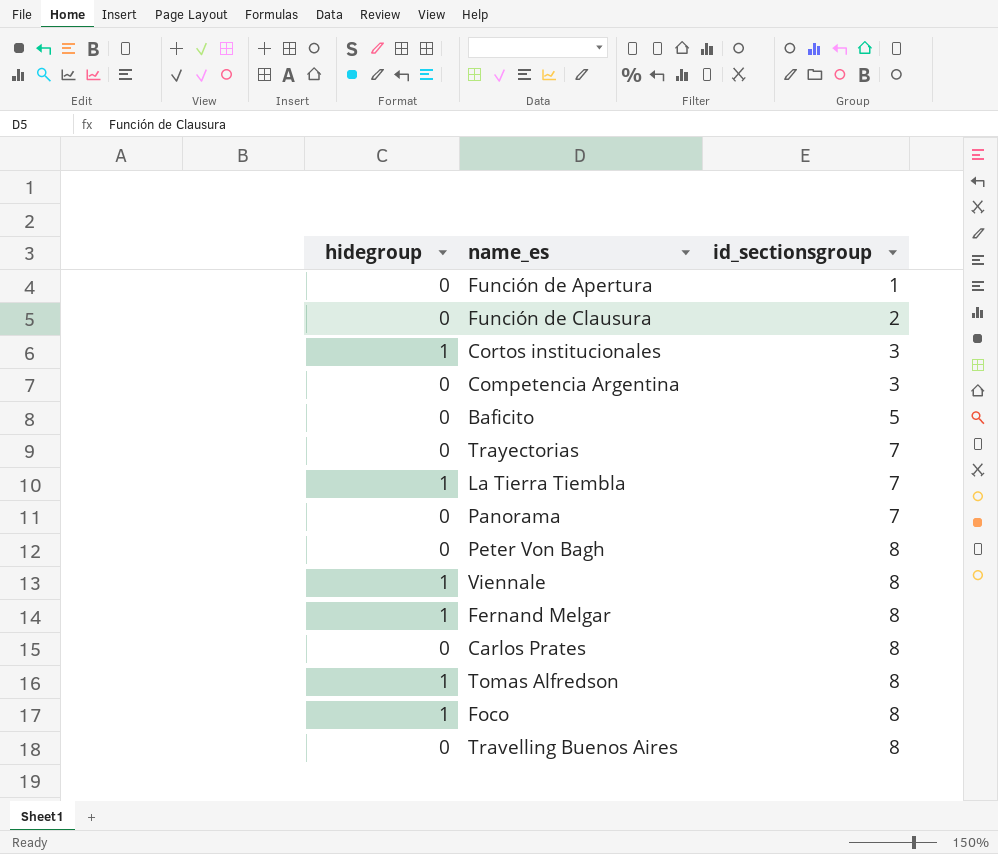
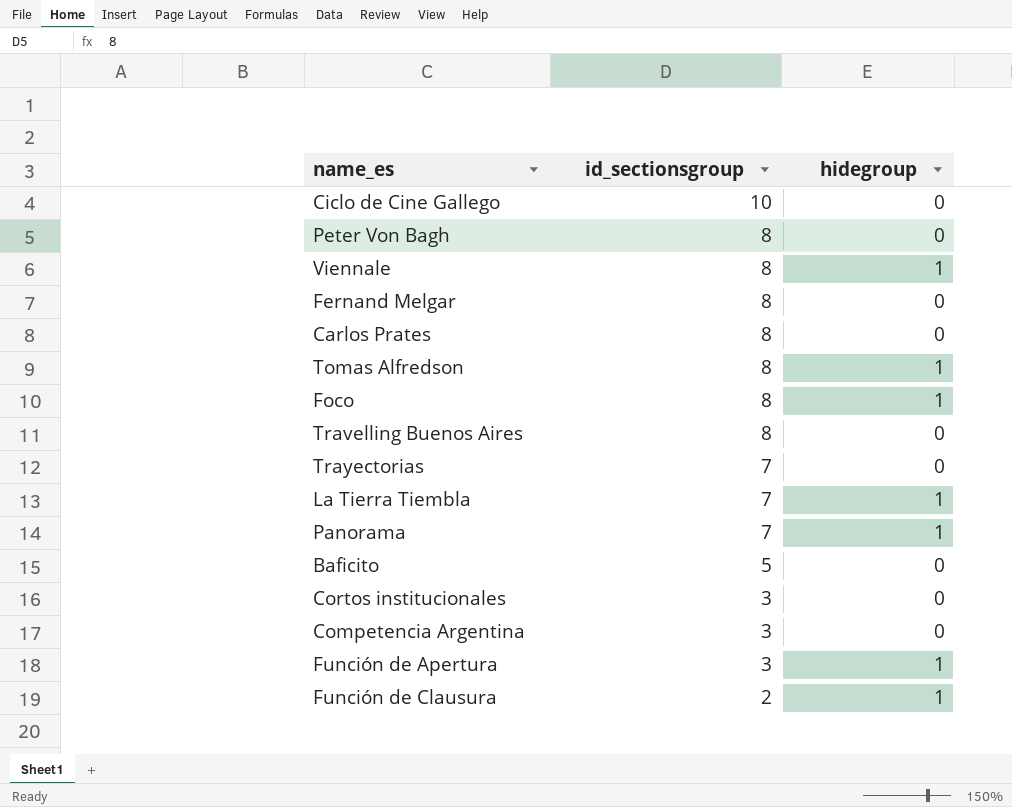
row order: id_sectionsgroup ascending -> id_sectionsgroup descending
column hidegroup | position: 1 -> 3
row Ciclo de Cine Gallego: none -> 10 | 0
Fernand Melgar | hidegroup: 1 -> 0
Panorama | hidegroup: 0 -> 1
Cortos institucionales | hidegroup: 1 -> 0
Función de Apertura | id_sectionsgroup: 1 -> 3
Función de Apertura | hidegroup: 0 -> 1
Función de Clausura | hidegroup: 0 -> 1

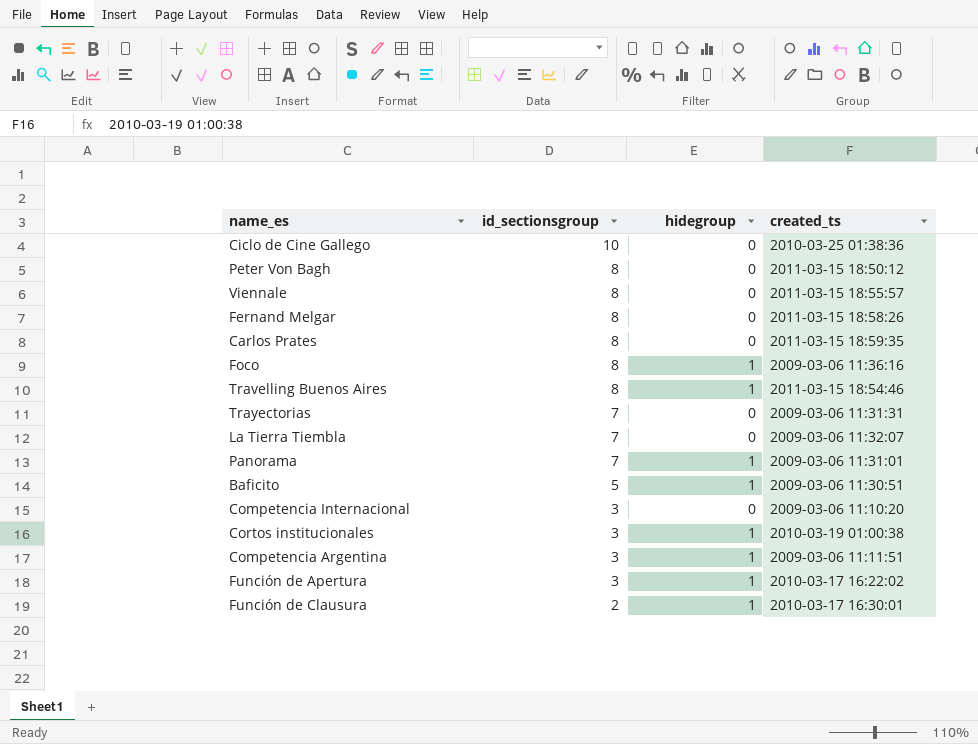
column created_ts | position: none -> 4
row Tomas Alfredson: 8 | 1 -> none
Viennale | hidegroup: 1 -> 0
Travelling Buenos Aires | hidegroup: 0 -> 1
La Tierra Tiembla | hidegroup: 1 -> 0
Baficito | hidegroup: 0 -> 1
row Competencia Internacional: none -> 3 | 0 | 2009-03-06 11:10:20
Cortos institucionales | hidegroup: 0 -> 1
Competencia Argentina | hidegroup: 0 -> 1

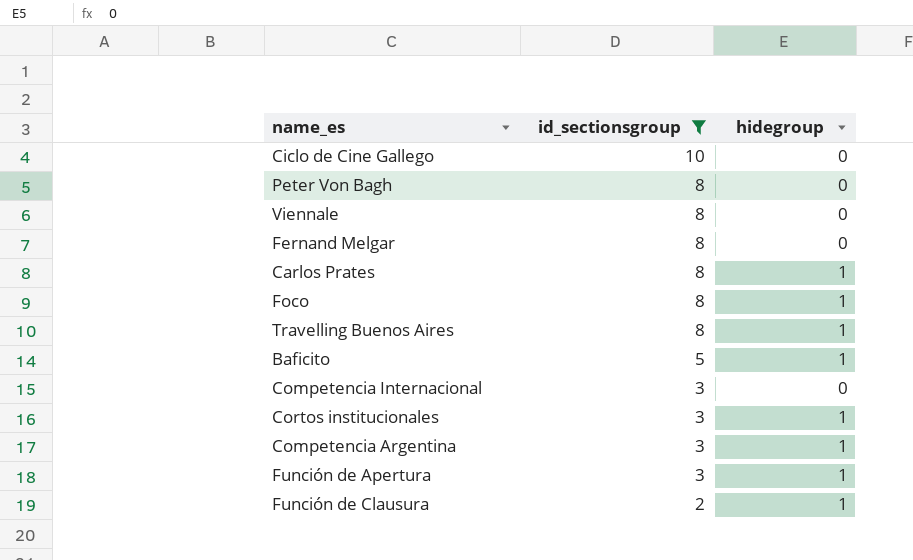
filter: none -> id_sectionsgroup != 7
column created_ts | position: 4 -> none
Carlos Prates | hidegroup: 0 -> 1

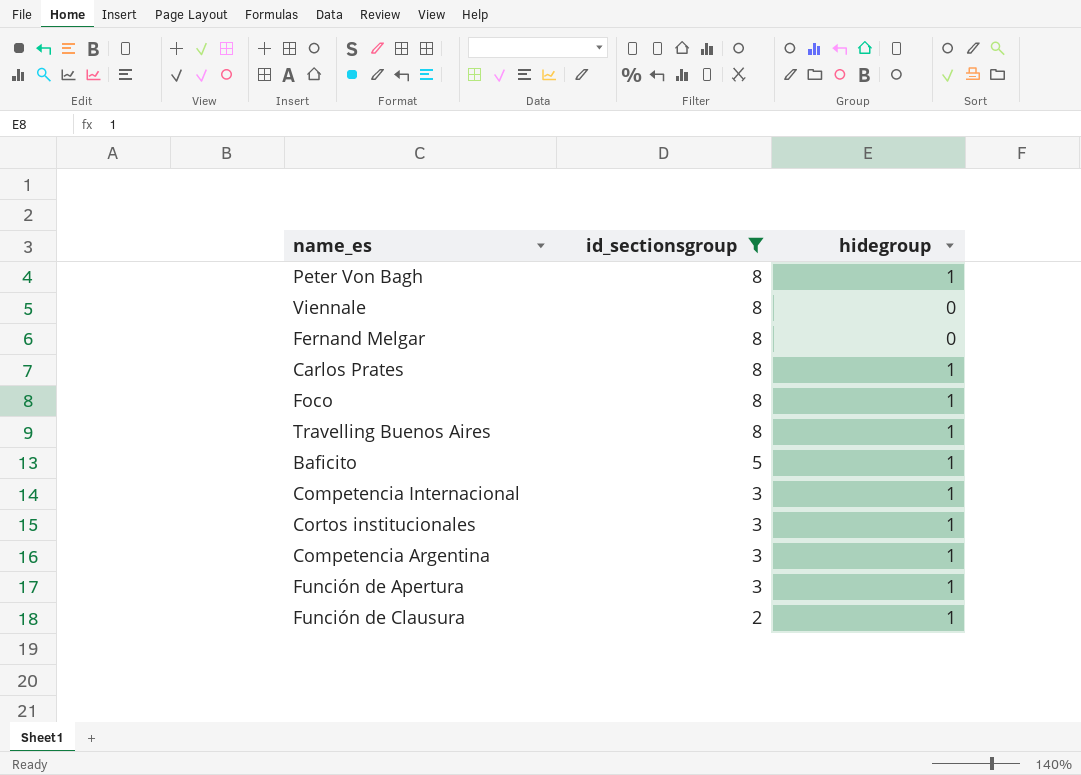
row Ciclo de Cine Gallego: 10 | 0 -> none
Peter Von Bagh | hidegroup: 0 -> 1
Competencia Internacional | hidegroup: 0 -> 1

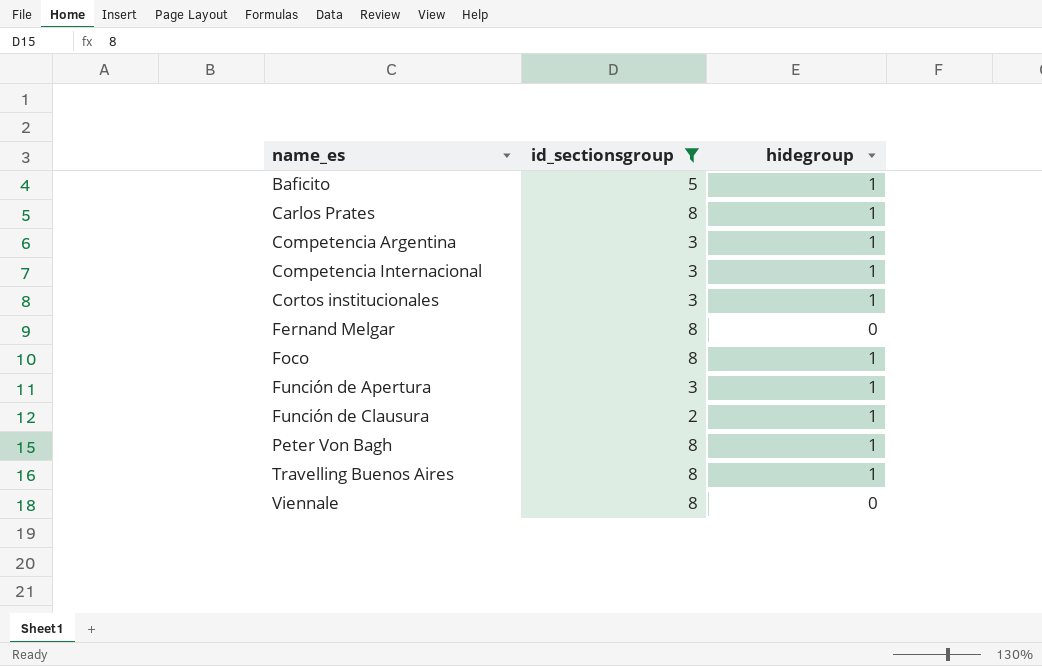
row order: id_sectionsgroup descending -> name_es ascending

